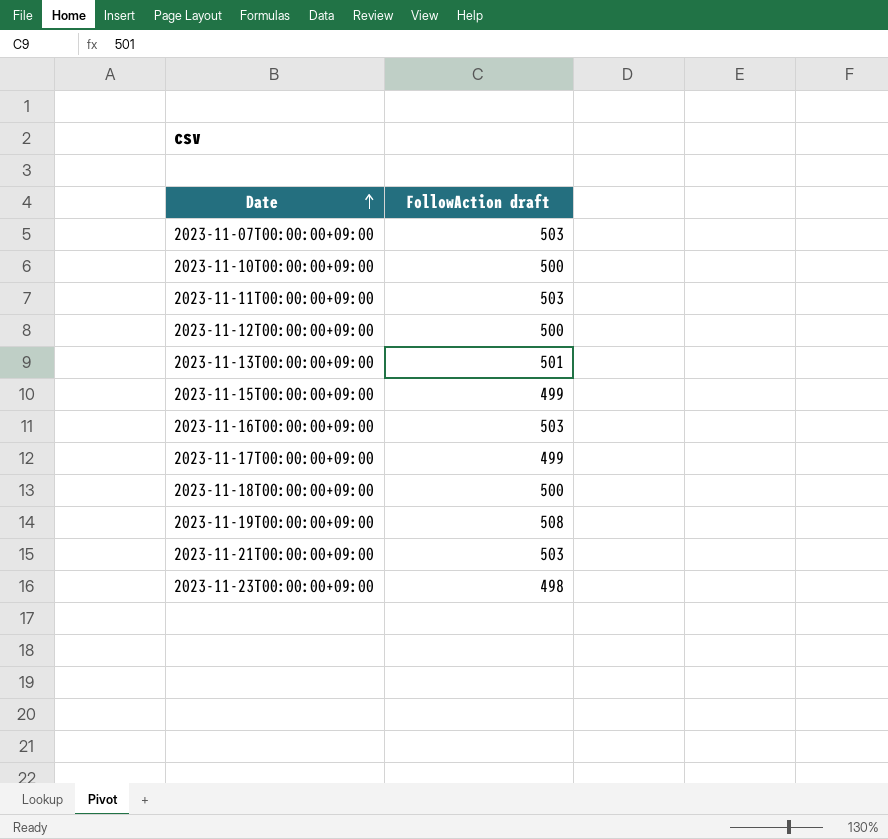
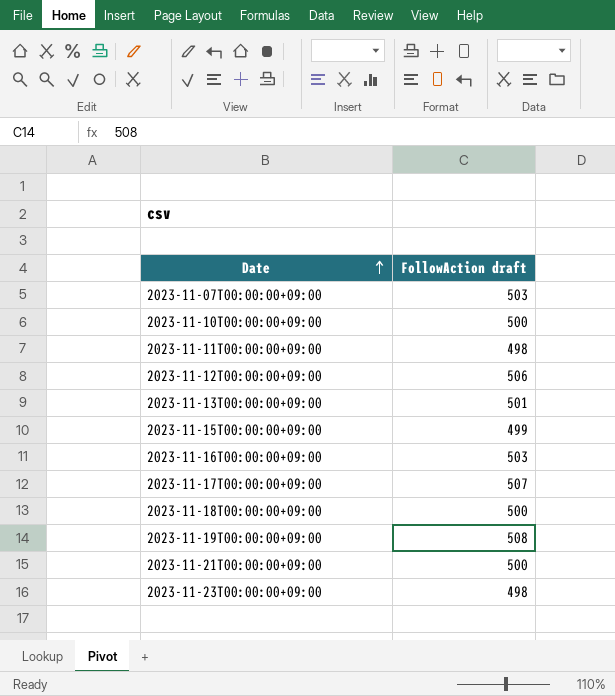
2023-11-11T00:00:00+09:00 | FollowAction draft: 503 -> 498
2023-11-12T00:00:00+09:00 | FollowAction draft: 500 -> 506
2023-11-17T00:00:00+09:00 | FollowAction draft: 499 -> 507
2023-11-21T00:00:00+09:00 | FollowAction draft: 503 -> 500

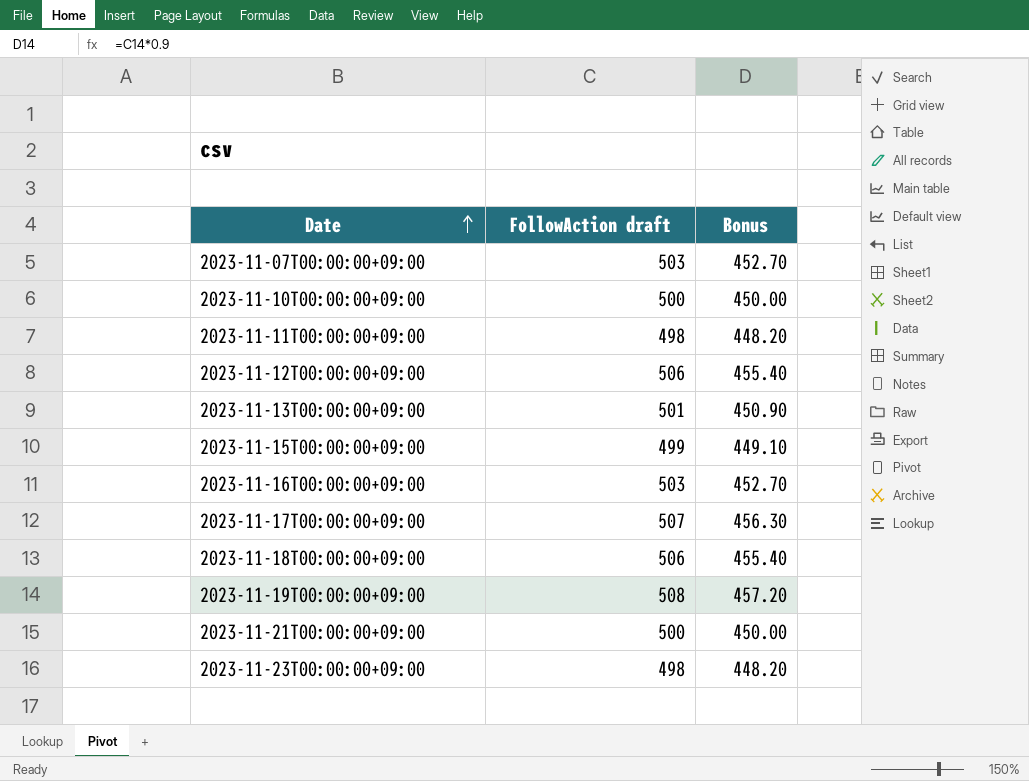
column Bonus | formula: none -> [FollowAction draft] * 0.9
2023-11-18T00:00:00+09:00 | FollowAction draft: 500 -> 506

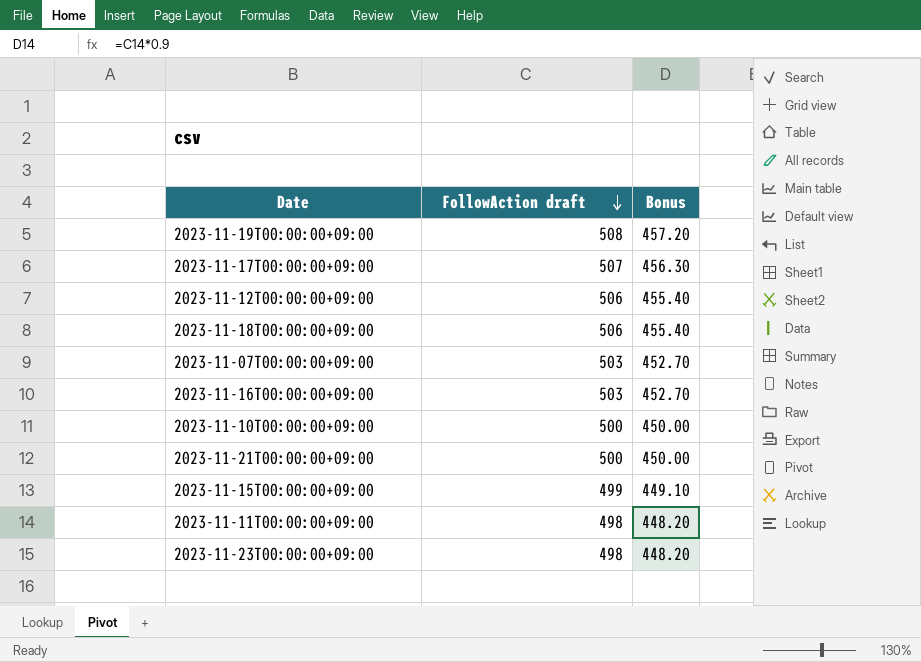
row order: Date ascending -> FollowAction draft descending
row 2023-11-13T00:00:00+09:00: 501 | 450.90 -> none

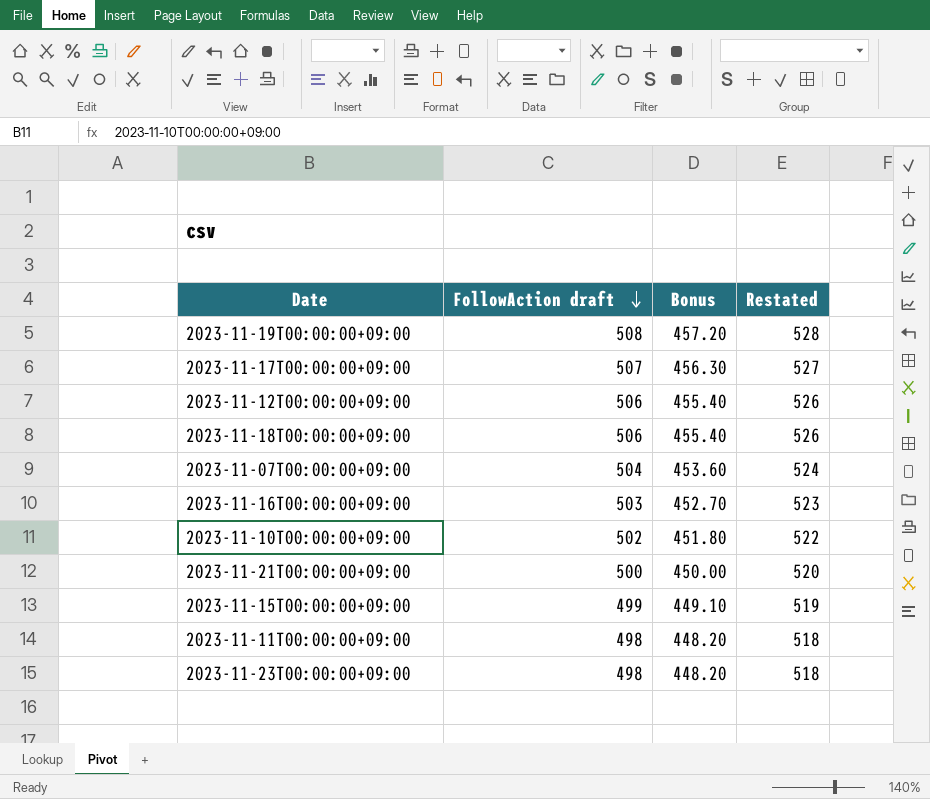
column Restated | formula: none -> [FollowAction draft] + 20
2023-11-07T00:00:00+09:00 | FollowAction draft: 503 -> 504
2023-11-07T00:00:00+09:00 | Bonus: 452.70 -> 453.60
2023-11-10T00:00:00+09:00 | FollowAction draft: 500 -> 502
2023-11-10T00:00:00+09:00 | Bonus: 450.00 -> 451.80

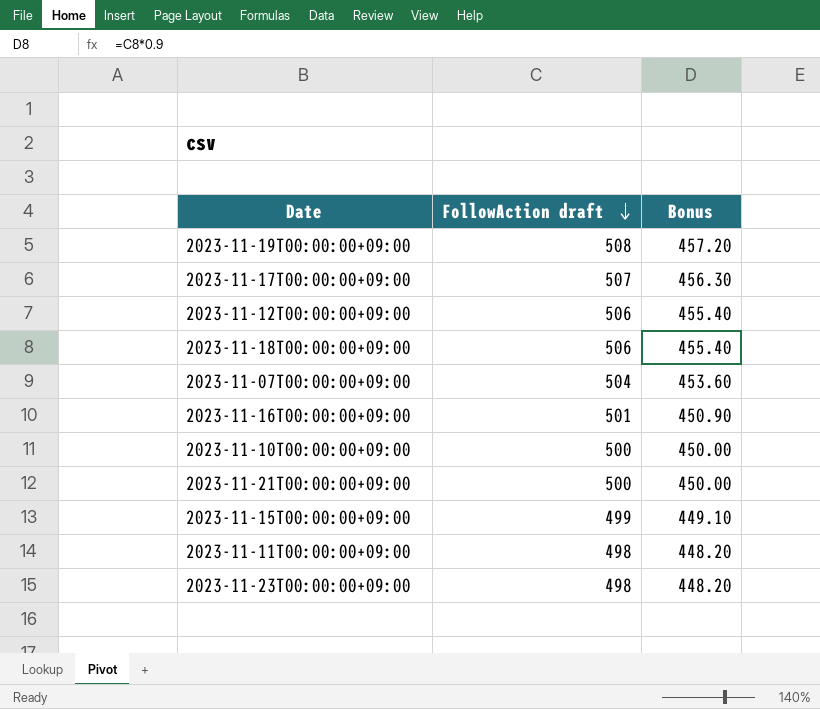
column Restated | formula: [FollowAction draft] + 20 -> none
2023-11-16T00:00:00+09:00 | FollowAction draft: 503 -> 501
2023-11-16T00:00:00+09:00 | Bonus: 452.70 -> 450.90
2023-11-10T00:00:00+09:00 | FollowAction draft: 502 -> 500
2023-11-10T00:00:00+09:00 | Bonus: 451.80 -> 450.00

